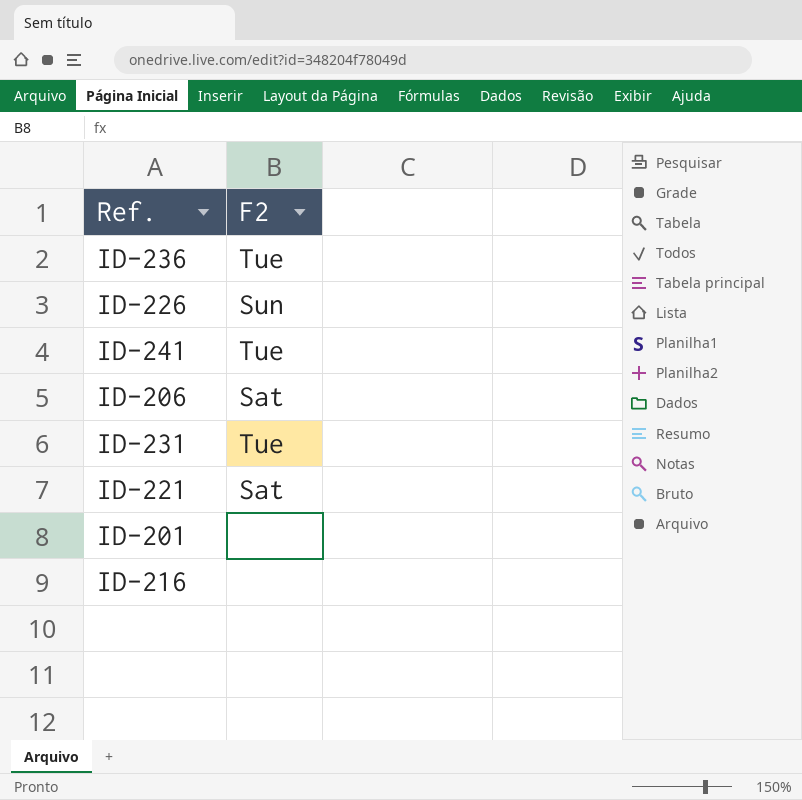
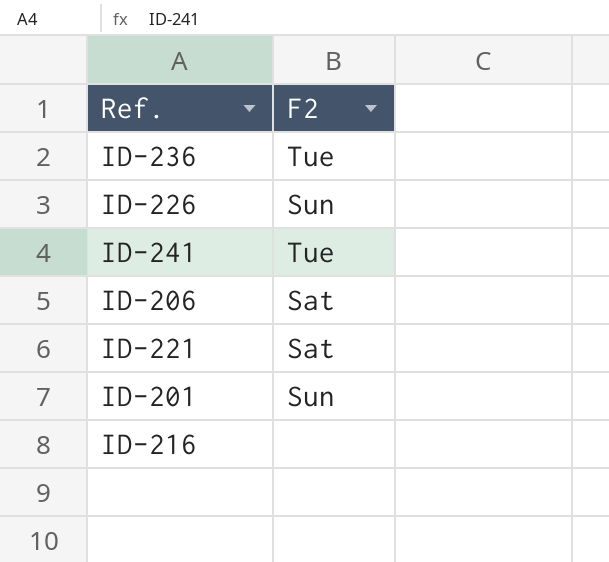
row ID-231: Tue -> none
ID-201 | F2: none -> Sun

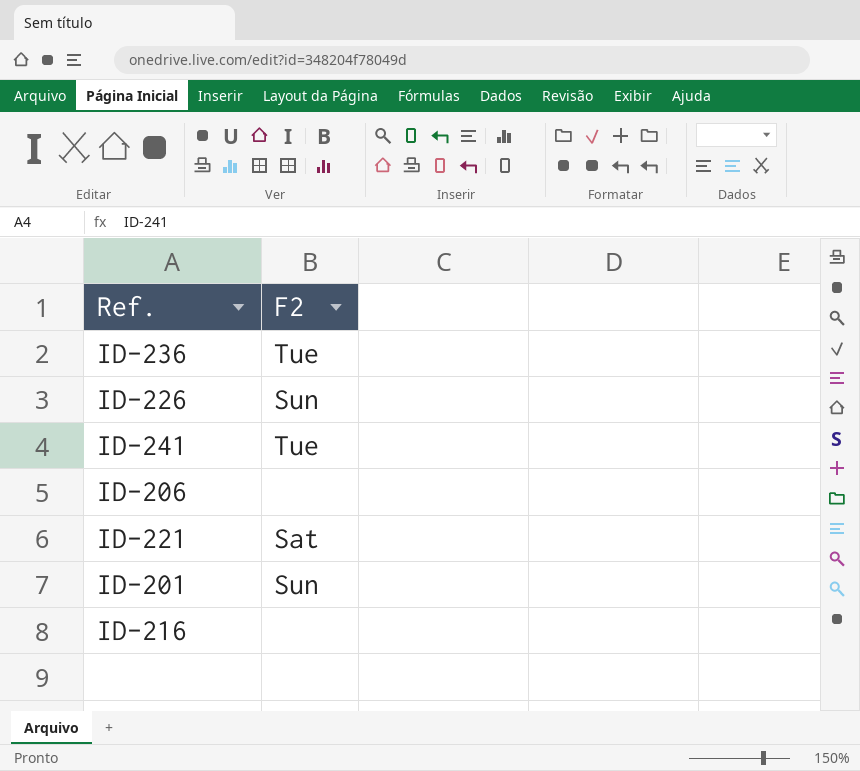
ID-206 | F2: Sat -> none

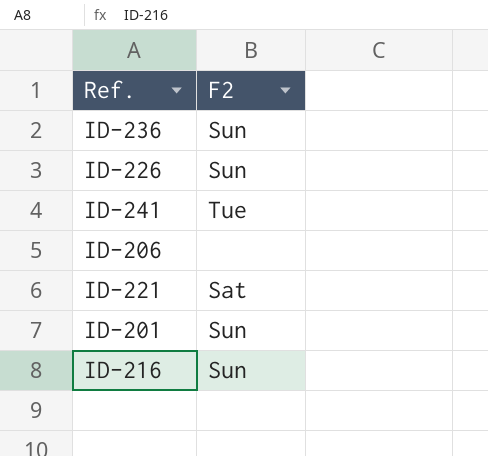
ID-236 | F2: Tue -> Sun
ID-216 | F2: none -> Sun

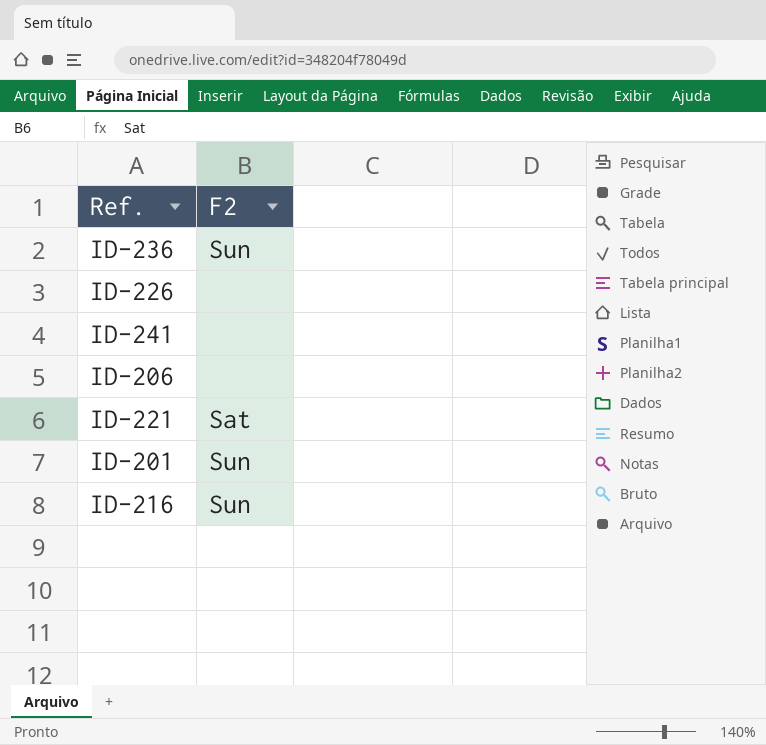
ID-226 | F2: Sun -> none
ID-241 | F2: Tue -> none

